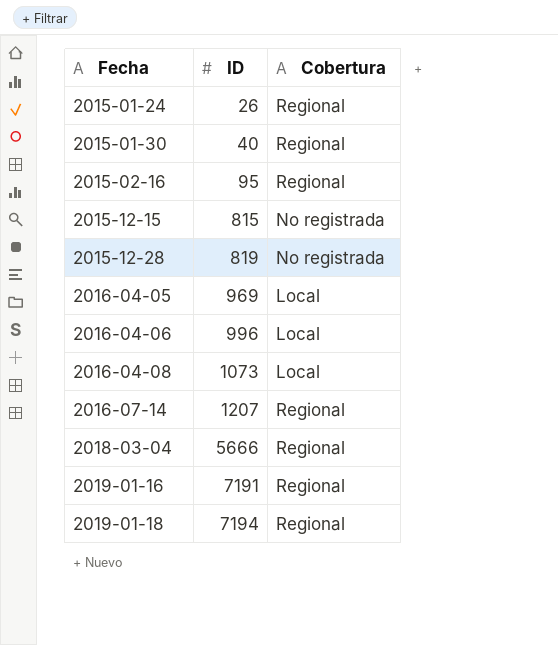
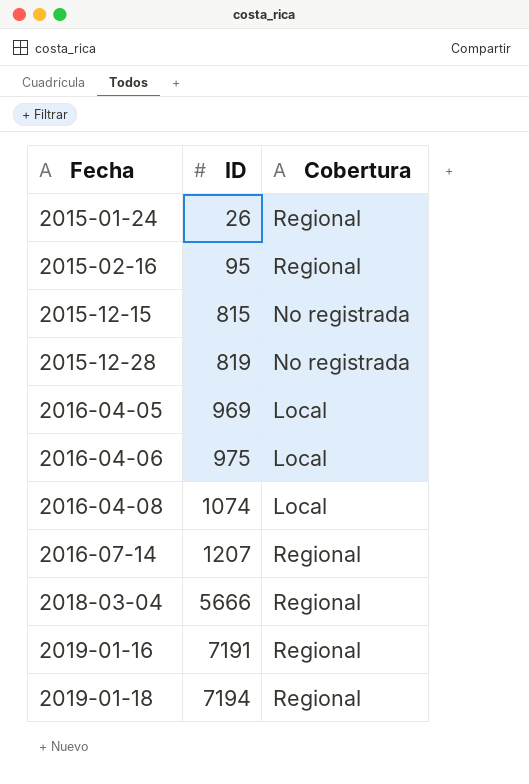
row 2015-01-30: 40 | Regional -> none
2016-04-06 | ID: 996 -> 975
2016-04-08 | ID: 1073 -> 1074

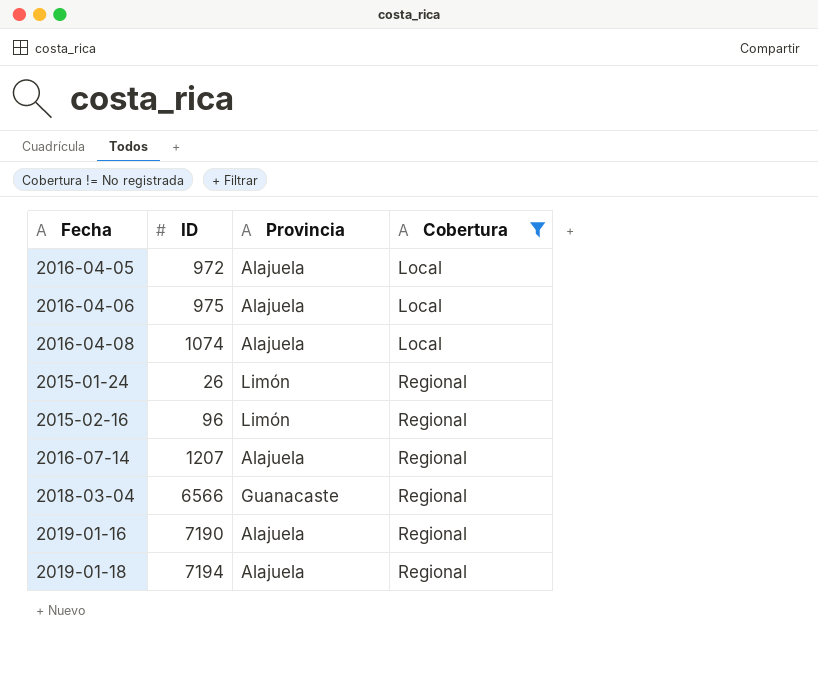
filter: none -> Cobertura != No registrada
row order: Fecha ascending -> Cobertura ascending
column Provincia | position: none -> 3
2016-04-05 | ID: 969 -> 972
2015-02-16 | ID: 95 -> 96
2018-03-04 | ID: 5666 -> 6566
2019-01-16 | ID: 7191 -> 7190

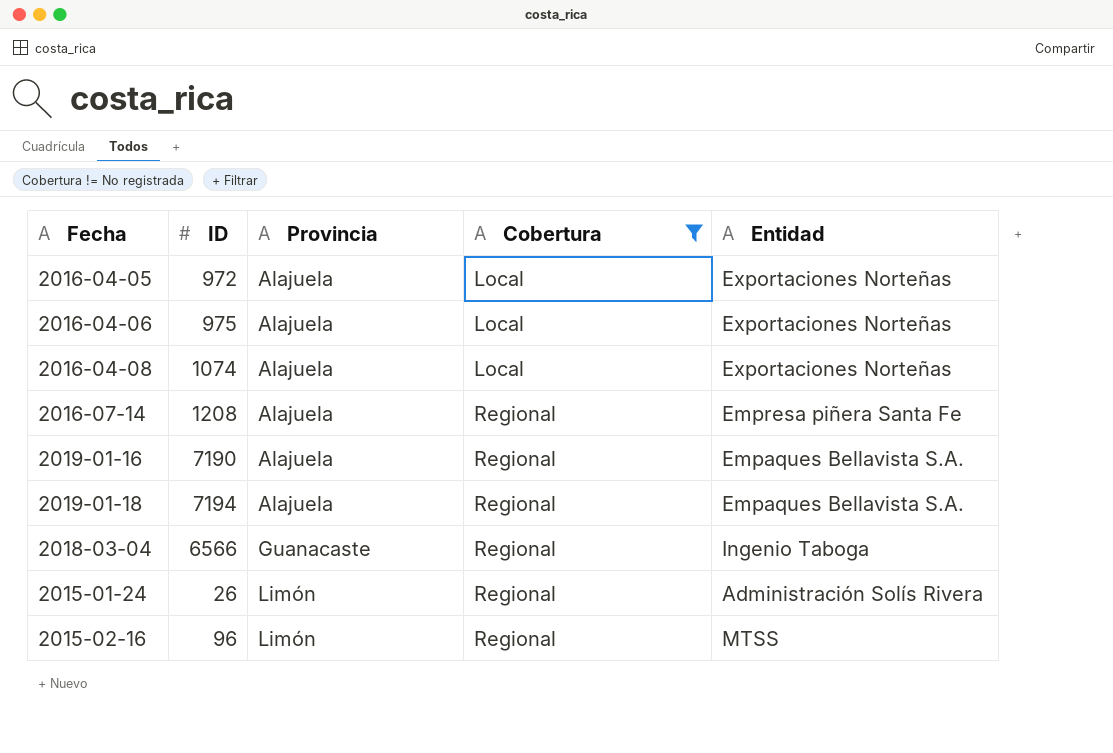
row order: Cobertura ascending -> Provincia ascending
column Entidad | position: none -> 5
2016-07-14 | ID: 1207 -> 1208

